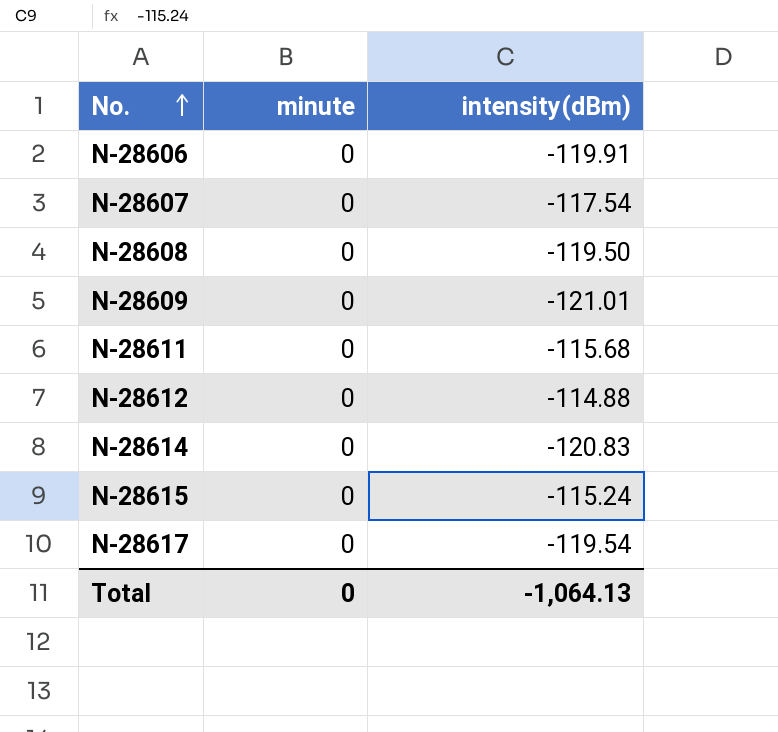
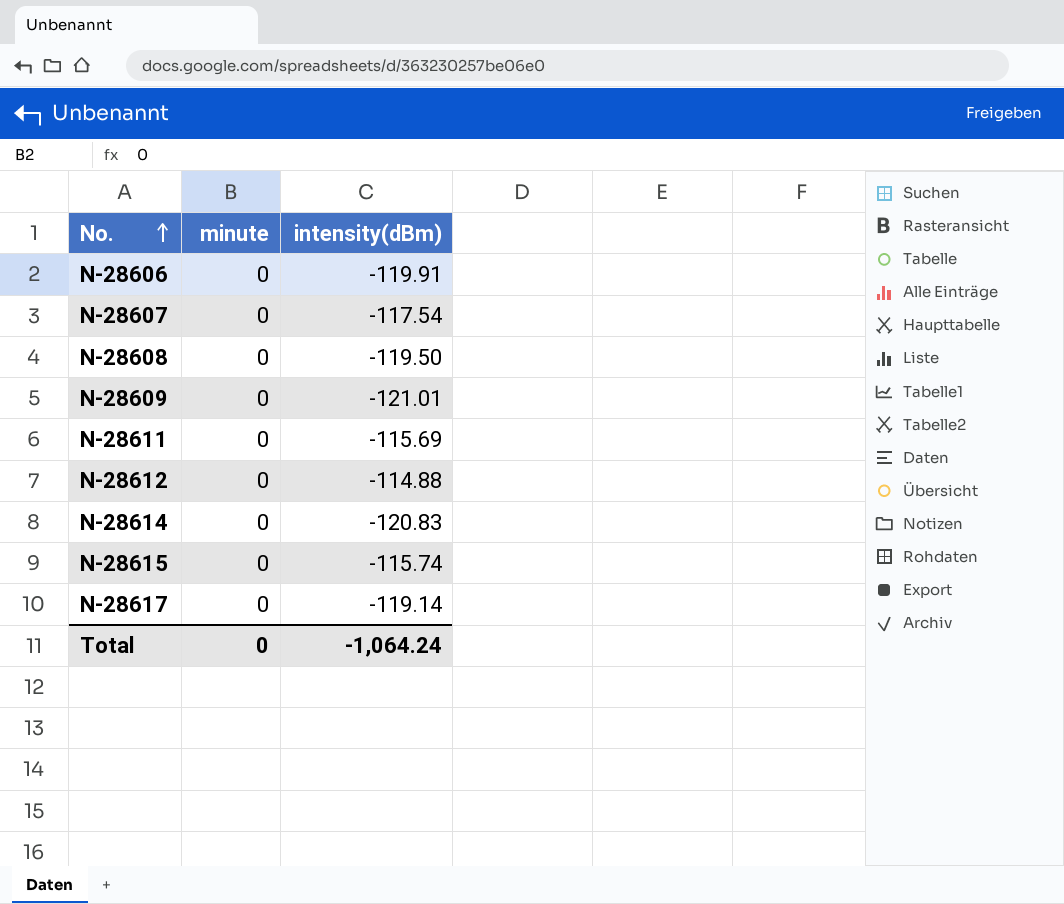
N-28611 | intensity(dBm): -115.68 -> -115.69
N-28615 | intensity(dBm): -115.24 -> -115.74
N-28617 | intensity(dBm): -119.54 -> -119.14
Total | intensity(dBm): -1,064.13 -> -1,064.24

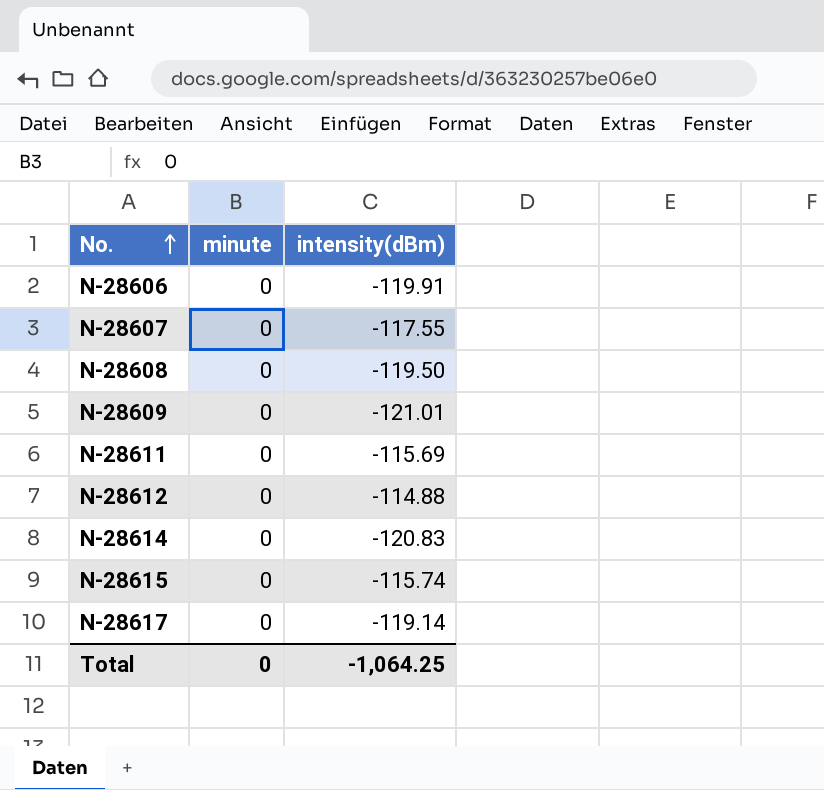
N-28607 | intensity(dBm): -117.54 -> -117.55
Total | intensity(dBm): -1,064.24 -> -1,064.25

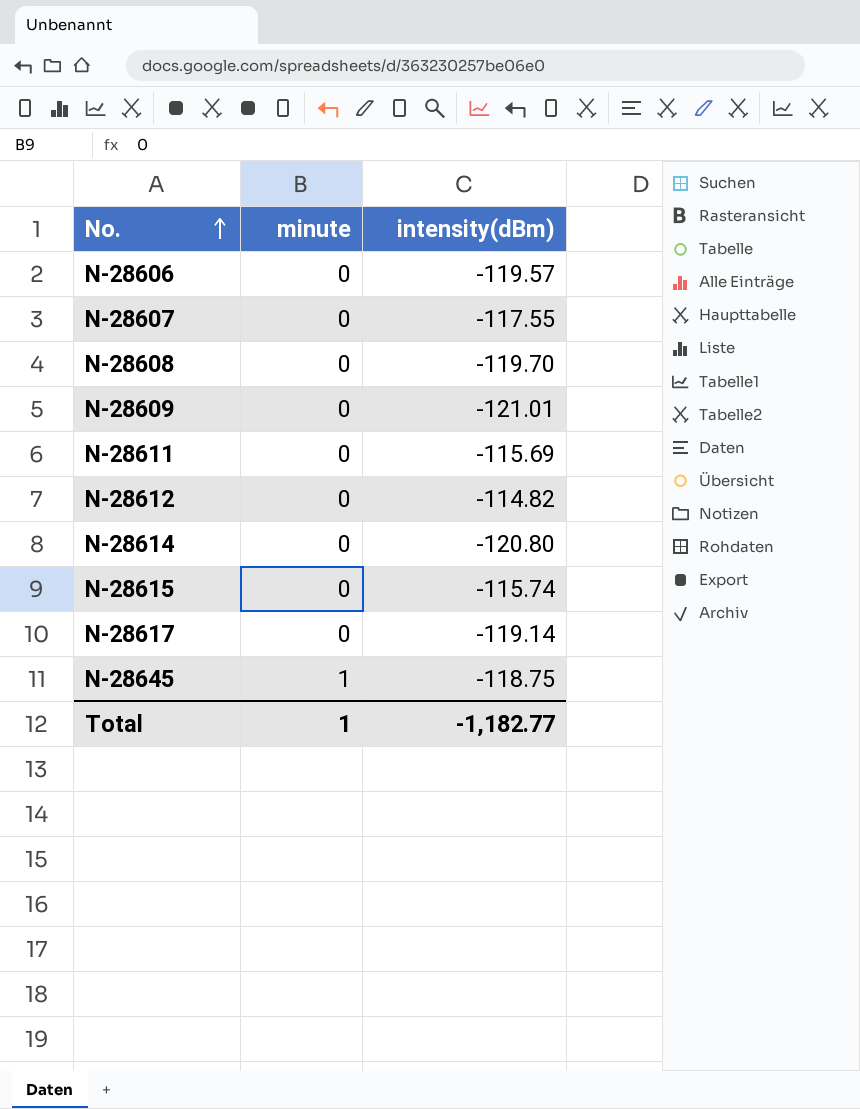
N-28606 | intensity(dBm): -119.91 -> -119.57
N-28608 | intensity(dBm): -119.50 -> -119.70
N-28612 | intensity(dBm): -114.88 -> -114.82
N-28614 | intensity(dBm): -120.83 -> -120.80
row N-28645: none -> 1 | -118.75
Total | minute: 0 -> 1
Total | intensity(dBm): -1,064.25 -> -1,182.77

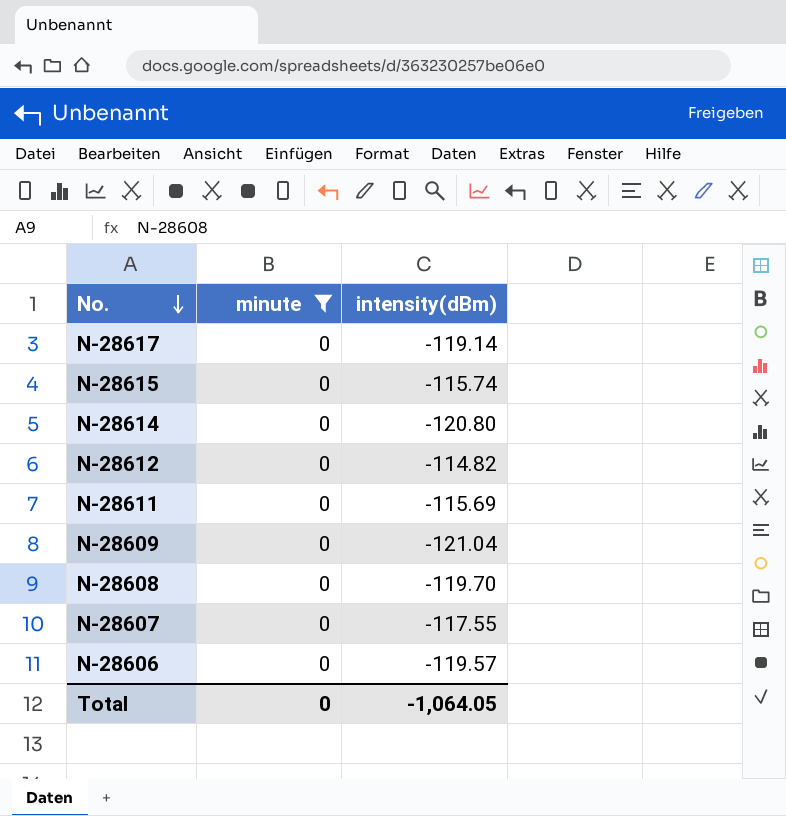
filter: none -> minute = 0
row order: No. ascending -> No. descending
N-28609 | intensity(dBm): -121.01 -> -121.04
Total | minute: 1 -> 0
Total | intensity(dBm): -1,182.77 -> -1,064.05

